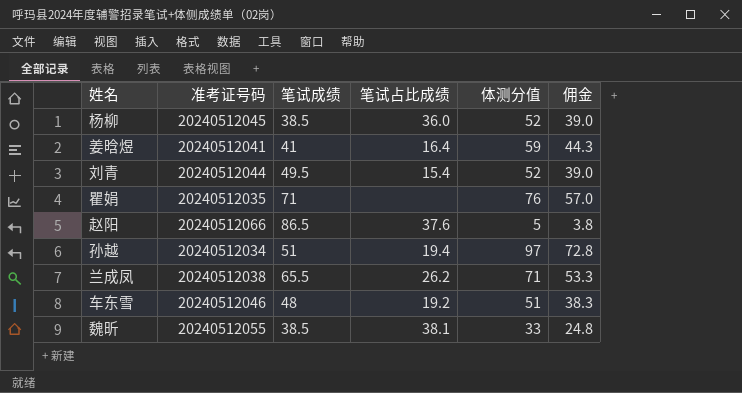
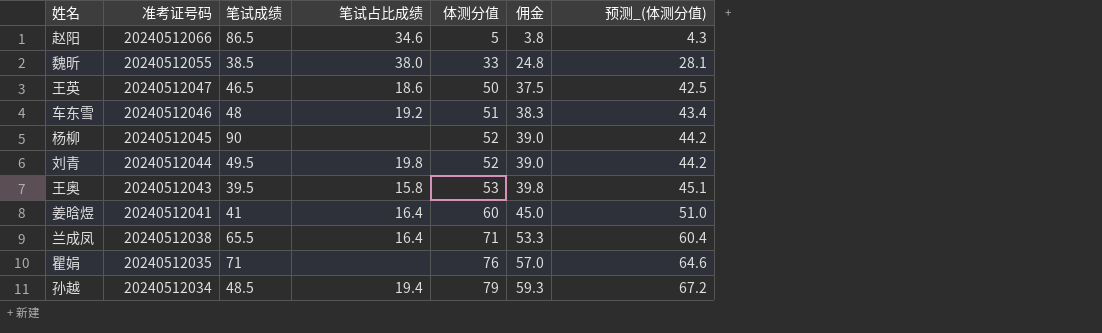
row order: none -> 准考证号码 descending
column 预测_(体测分值) | formula: none -> [体测分值] * 0.85
赵阳 | 笔试占比成绩: 37.6 -> 34.6
魏昕 | 笔试占比成绩: 38.1 -> 38.0
row 王英: none -> 20240512047 | 46.5 | 18.6 | 50 | 37.5 | 42.5
杨柳 | 笔试成绩: 38.5 -> 90
杨柳 | 笔试占比成绩: 36.0 -> none
刘青 | 笔试占比成绩: 15.4 -> 19.8
row 王奥: none -> 20240512043 | 39.5 | 15.8 | 53 | 39.8 | 45.1
姜晗煜 | 体测分值: 59 -> 60
姜晗煜 | 佣金: 44.3 -> 45.0
兰成凤 | 笔试占比成绩: 26.2 -> 16.4
孙越 | 笔试成绩: 51 -> 48.5
孙越 | 体测分值: 97 -> 79
孙越 | 佣金: 72.8 -> 59.3

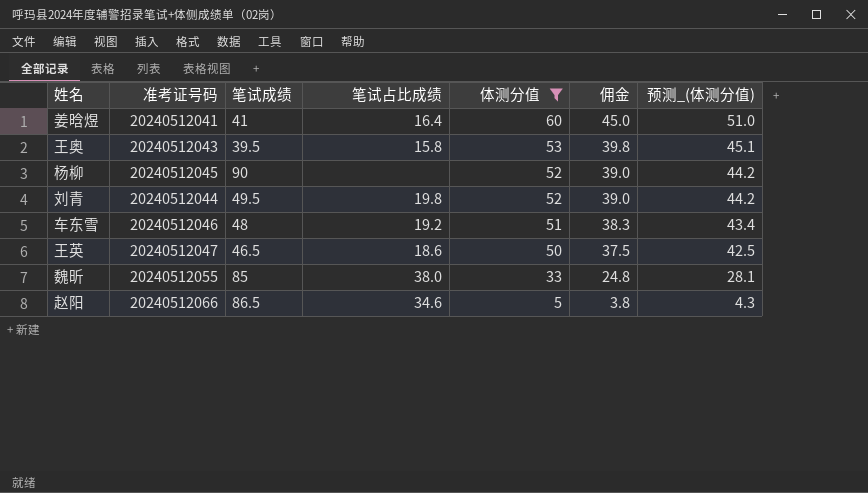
filter: none -> 体测分值 <= 60
row order: 准考证号码 descending -> 体测分值 descending
魏昕 | 笔试成绩: 38.5 -> 85

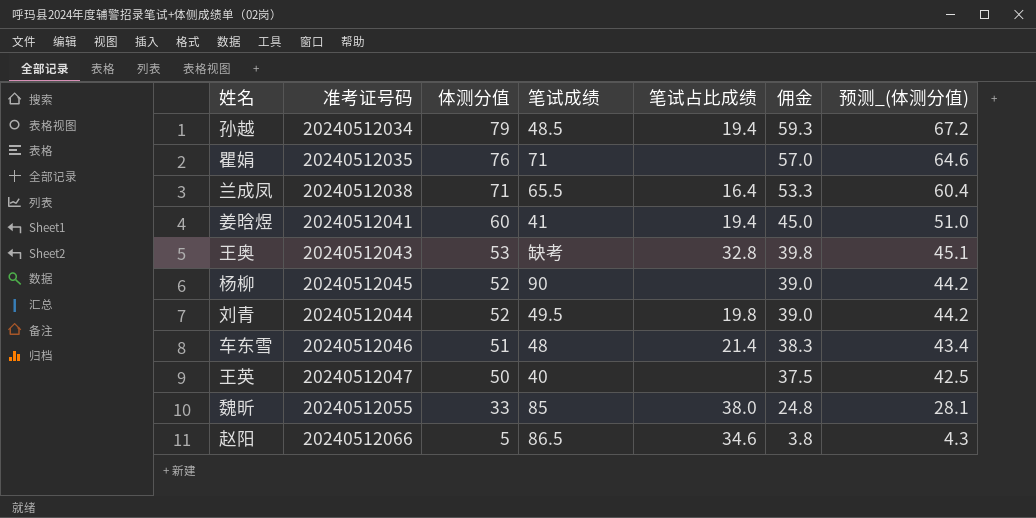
filter: 体测分值 <= 60 -> none
column 体测分值 | position: 5 -> 3
姜晗煜 | 笔试占比成绩: 16.4 -> 19.4
王奥 | 笔试成绩: 39.5 -> 缺考
王奥 | 笔试占比成绩: 15.8 -> 32.8
车东雪 | 笔试占比成绩: 19.2 -> 21.4
王英 | 笔试成绩: 46.5 -> 40
王英 | 笔试占比成绩: 18.6 -> none

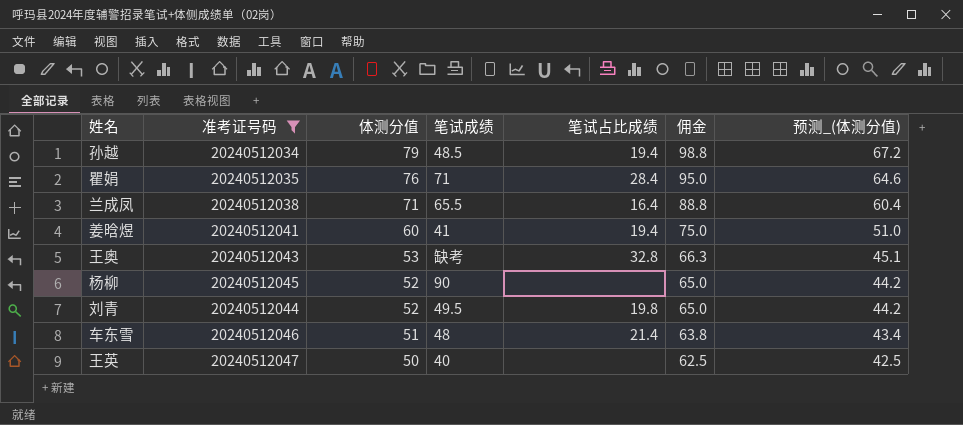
filter: none -> 准考证号码 <= 20240512047
column 佣金 | formula: [体测分值] * 0.75 -> [体测分值] * 1.25
瞿娟 | 笔试占比成绩: none -> 28.4

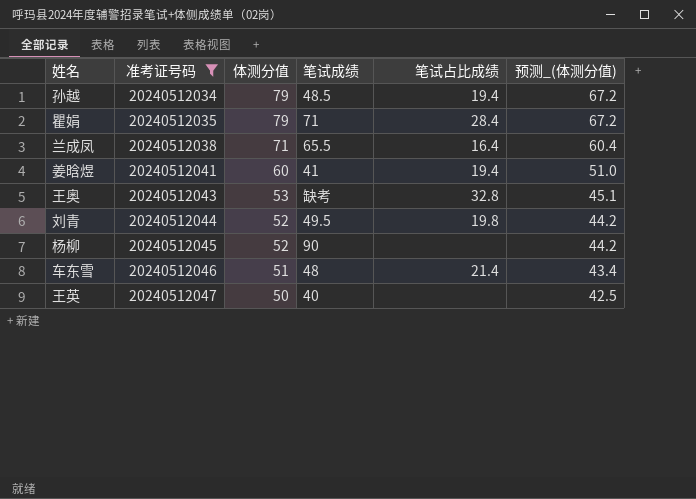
row order: 体测分值 descending -> 准考证号码 ascending
column 佣金 | formula: [体测分值] * 1.25 -> none
瞿娟 | 体测分值: 76 -> 79
瞿娟 | 预测_(体测分值): 64.6 -> 67.2

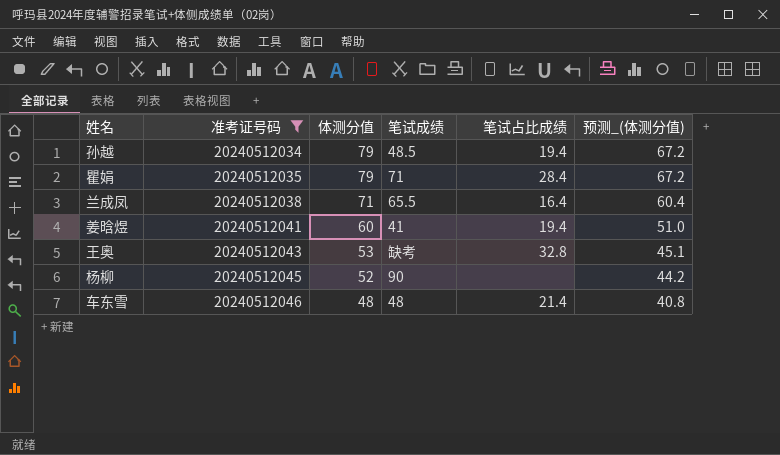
row 刘青: 20240512044 | 52 | 49.5 | 19.8 | 44.2 -> none
row 王英: 20240512047 | 50 | 40 | none | 42.5 -> none
车东雪 | 体测分值: 51 -> 48
车东雪 | 预测_(体测分值): 43.4 -> 40.8

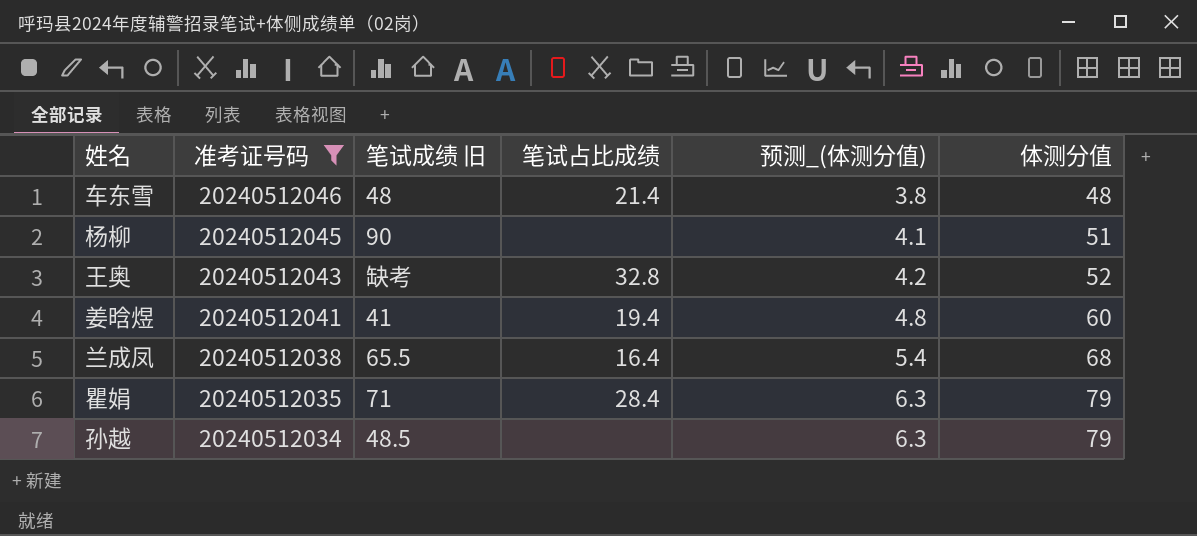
row order: 准考证号码 ascending -> 准考证号码 descending
column name: 笔试成绩 -> 笔试成绩 旧
column 预测_(体测分值) | formula: [体测分值] * 0.85 -> [体测分值] * 0.08
column 体测分值 | position: 3 -> 6
杨柳 | 体测分值: 52 -> 51
王奥 | 体测分值: 53 -> 52
兰成凤 | 体测分值: 71 -> 68
孙越 | 笔试占比成绩: 19.4 -> none

